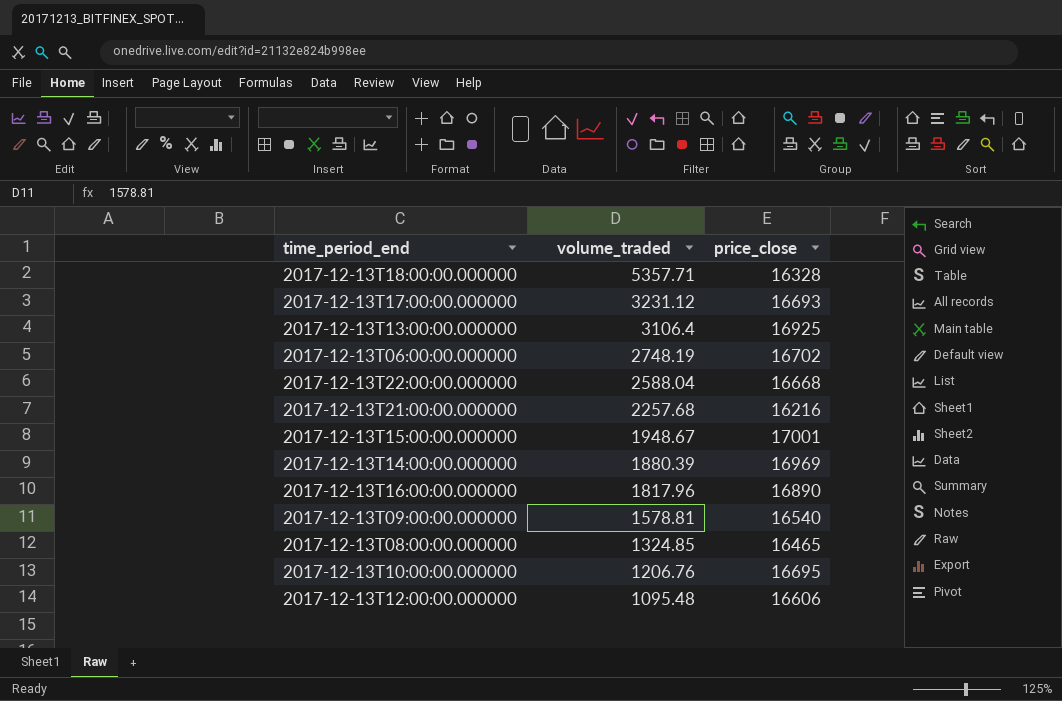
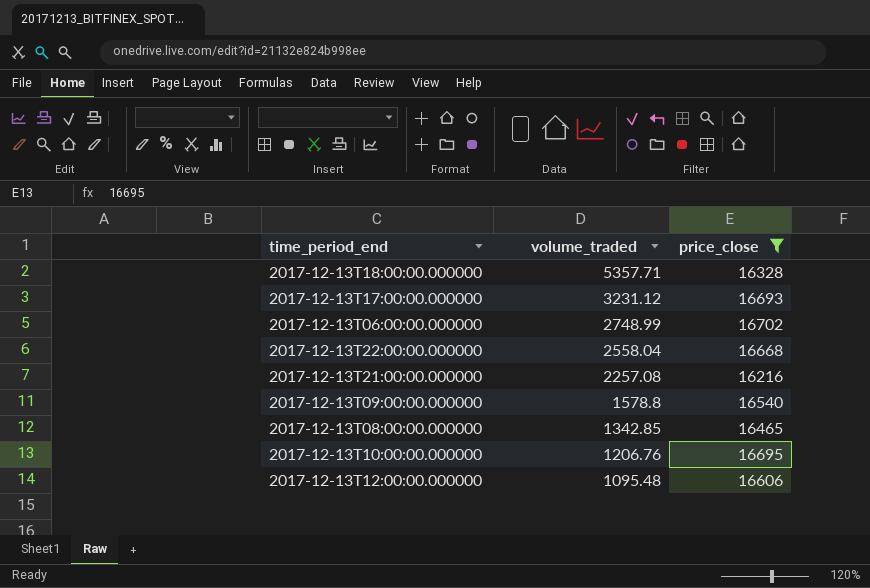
filter: none -> price_close <= 16702
2017-12-13T06:00:00.000000 | volume_traded: 2748.19 -> 2748.99
2017-12-13T22:00:00.000000 | volume_traded: 2588.04 -> 2558.04
2017-12-13T21:00:00.000000 | volume_traded: 2257.68 -> 2257.08
2017-12-13T09:00:00.000000 | volume_traded: 1578.81 -> 1578.8
2017-12-13T08:00:00.000000 | volume_traded: 1324.85 -> 1342.85

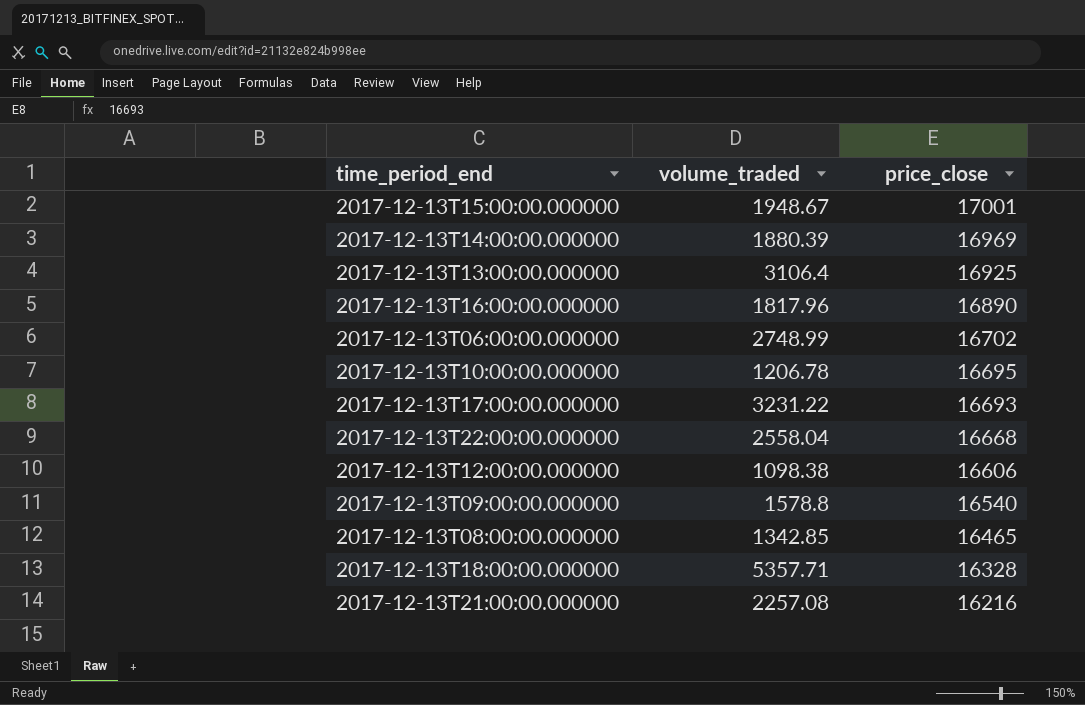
filter: price_close <= 16702 -> none
row order: volume_traded descending -> price_close descending
2017-12-13T10:00:00.000000 | volume_traded: 1206.76 -> 1206.78
2017-12-13T17:00:00.000000 | volume_traded: 3231.12 -> 3231.22
2017-12-13T12:00:00.000000 | volume_traded: 1095.48 -> 1098.38

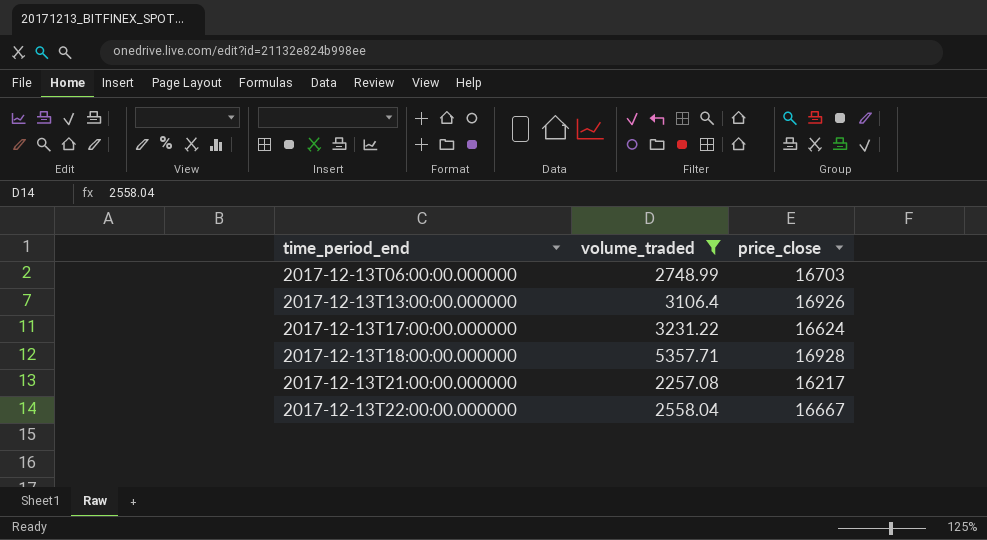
filter: none -> volume_traded >= 2257.08
row order: price_close descending -> time_period_end ascending
2017-12-13T06:00:00.000000 | price_close: 16702 -> 16703
2017-12-13T13:00:00.000000 | price_close: 16925 -> 16926
2017-12-13T17:00:00.000000 | price_close: 16693 -> 16624
2017-12-13T18:00:00.000000 | price_close: 16328 -> 16928
2017-12-13T21:00:00.000000 | price_close: 16216 -> 16217
2017-12-13T22:00:00.000000 | price_close: 16668 -> 16667

